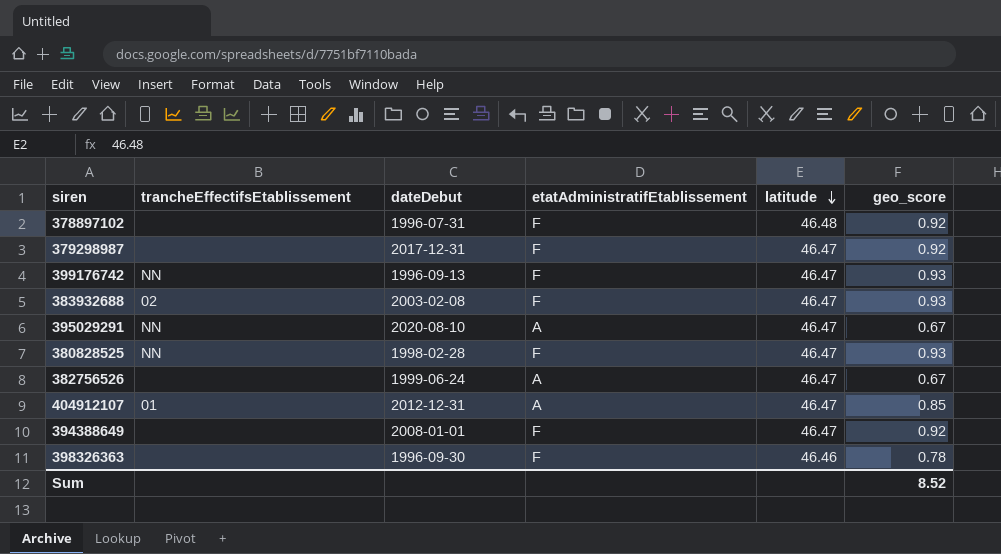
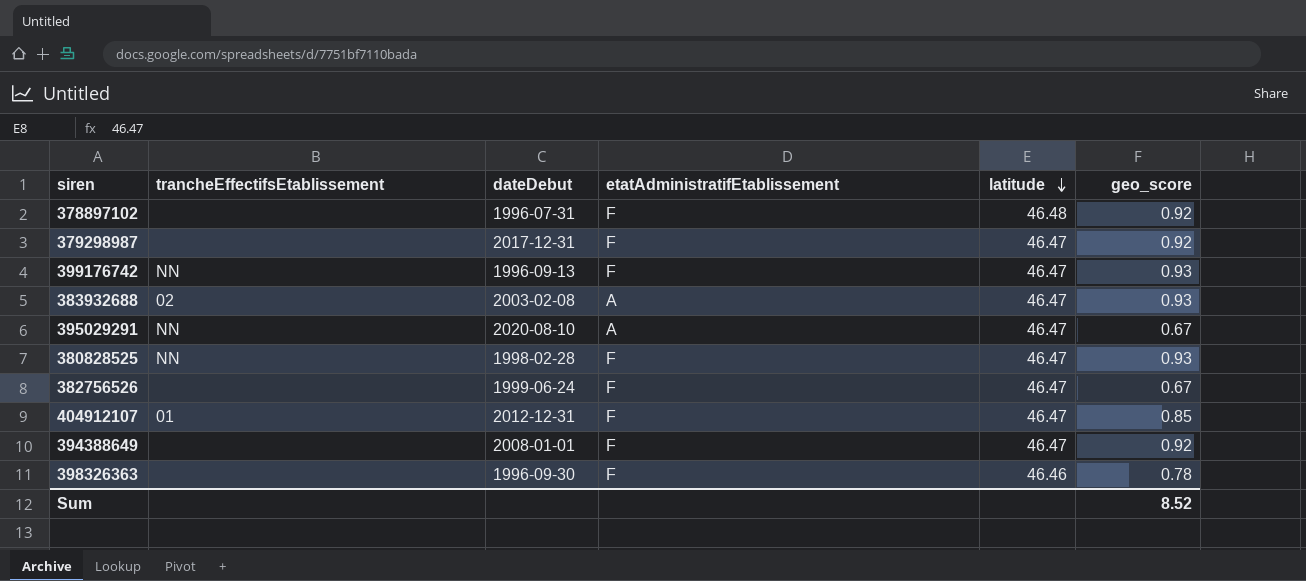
383932688 | etatAdministratifEtablissement: F -> A
382756526 | etatAdministratifEtablissement: A -> F
404912107 | etatAdministratifEtablissement: A -> F

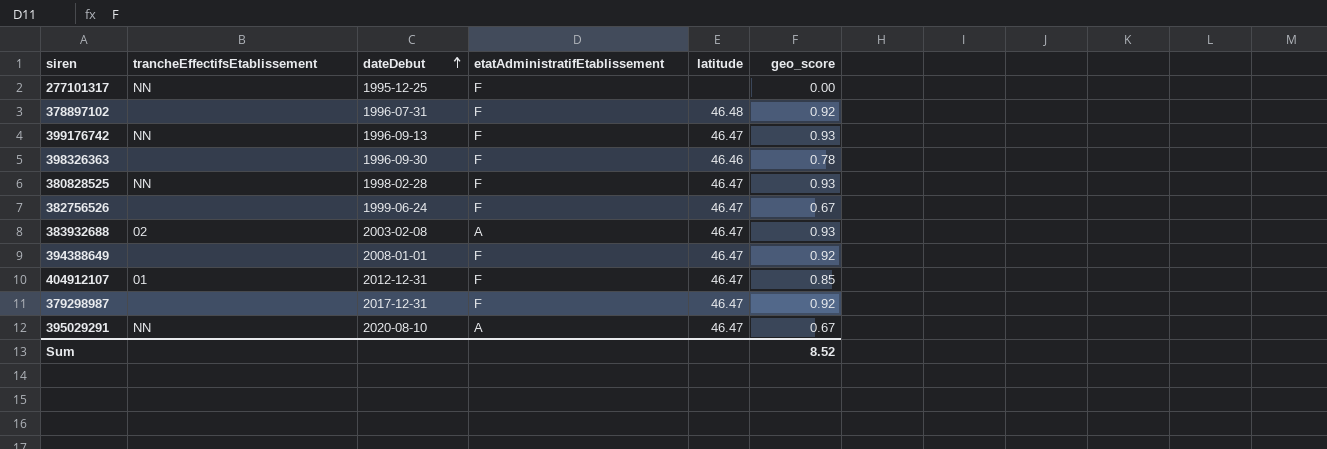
row order: latitude descending -> dateDebut ascending
row 277101317: none -> NN | 1995-12-25 | F | none | 0.00

